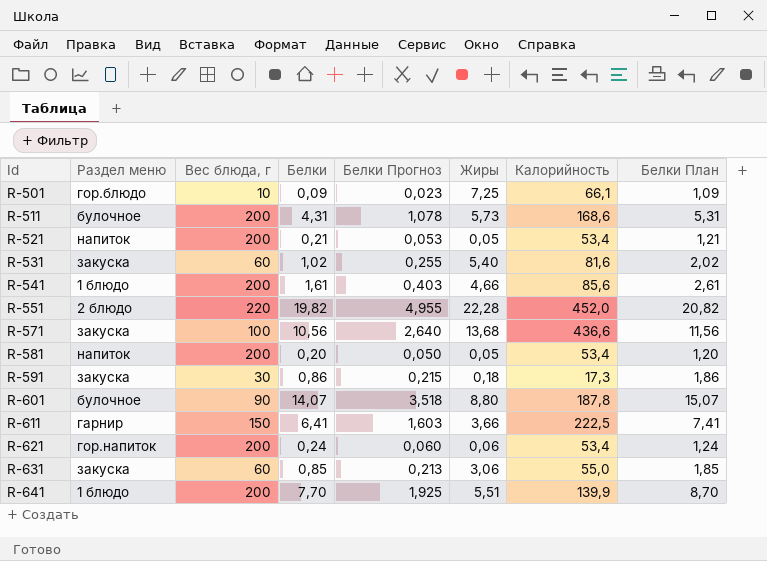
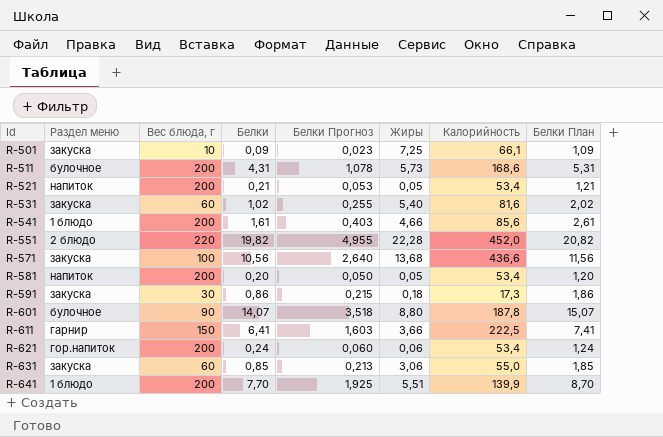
R-501 | Раздел меню: гор.блюдо -> закуска

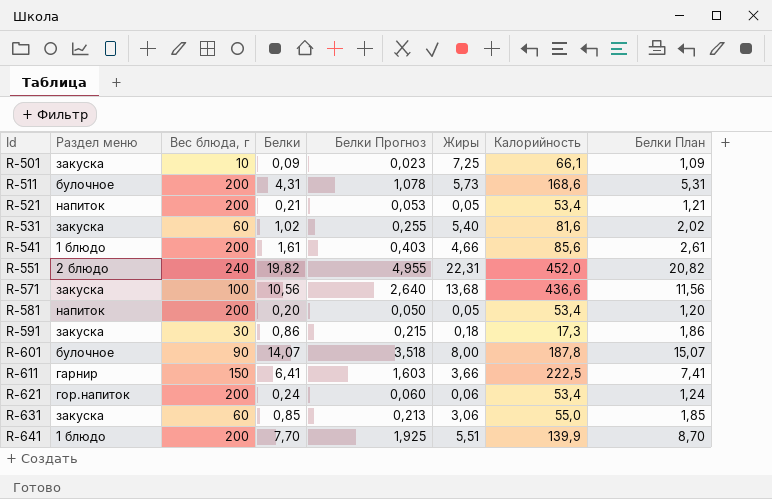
R-551 | Вес блюда, г: 220 -> 240
R-551 | Жиры: 22,28 -> 22,31
R-601 | Жиры: 8,80 -> 8,00

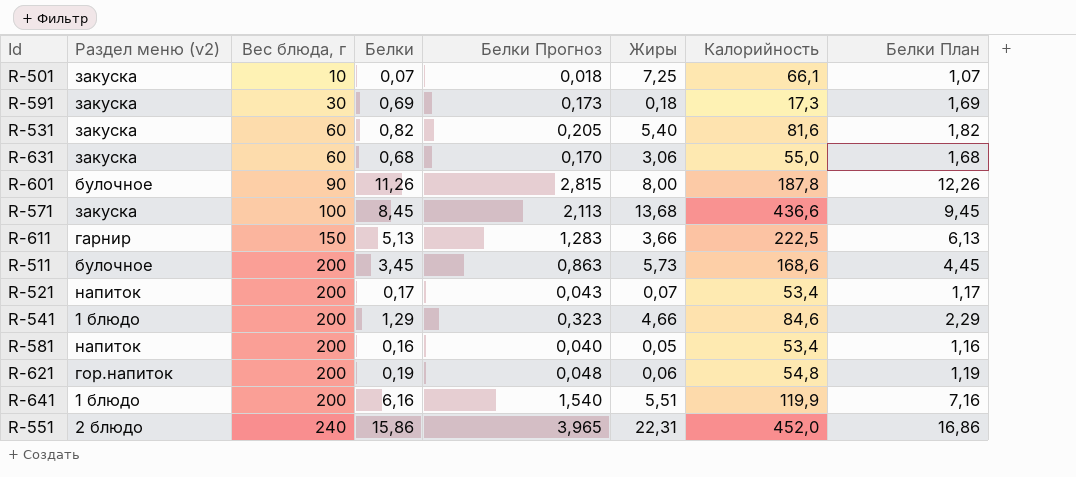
row order: Id ascending -> Вес блюда, г ascending
column name: Раздел меню -> Раздел меню (v2)
R-501 | Белки: 0,09 -> 0,07
R-501 | Белки Прогноз: 0,023 -> 0,018
R-501 | Белки План: 1,09 -> 1,07
R-591 | Белки: 0,86 -> 0,69
R-591 | Белки Прогноз: 0,215 -> 0,173
R-591 | Белки План: 1,86 -> 1,69
R-531 | Белки: 1,02 -> 0,82
R-531 | Белки Прогноз: 0,255 -> 0,205
R-531 | Белки План: 2,02 -> 1,82
R-631 | Белки: 0,85 -> 0,68
R-631 | Белки Прогноз: 0,213 -> 0,170
R-631 | Белки План: 1,85 -> 1,68
R-601 | Белки: 14,07 -> 11,26
R-601 | Белки Прогноз: 3,518 -> 2,815
R-601 | Белки План: 15,07 -> 12,26
R-571 | Белки: 10,56 -> 8,45
R-571 | Белки Прогноз: 2,640 -> 2,113
R-571 | Белки План: 11,56 -> 9,45
R-611 | Белки: 6,41 -> 5,13
R-611 | Белки Прогноз: 1,603 -> 1,283
R-611 | Белки План: 7,41 -> 6,13
R-511 | Белки: 4,31 -> 3,45
R-511 | Белки Прогноз: 1,078 -> 0,863
R-511 | Белки План: 5,31 -> 4,45
R-521 | Белки: 0,21 -> 0,17
R-521 | Белки Прогноз: 0,053 -> 0,043
R-521 | Жиры: 0,05 -> 0,07
R-521 | Белки План: 1,21 -> 1,17
R-541 | Белки: 1,61 -> 1,29
R-541 | Белки Прогноз: 0,403 -> 0,323
R-541 | Калорийность: 85,6 -> 84,6
R-541 | Белки План: 2,61 -> 2,29
R-581 | Белки: 0,20 -> 0,16
R-581 | Белки Прогноз: 0,050 -> 0,040
R-581 | Белки План: 1,20 -> 1,16
R-621 | Белки: 0,24 -> 0,19
R-621 | Белки Прогноз: 0,060 -> 0,048
R-621 | Калорийность: 53,4 -> 54,8
R-621 | Белки План: 1,24 -> 1,19
R-641 | Белки: 7,70 -> 6,16
R-641 | Белки Прогноз: 1,925 -> 1,540
R-641 | Калорийность: 139,9 -> 119,9
R-641 | Белки План: 8,70 -> 7,16
R-551 | Белки: 19,82 -> 15,86
R-551 | Белки Прогноз: 4,955 -> 3,965
R-551 | Белки План: 20,82 -> 16,86

